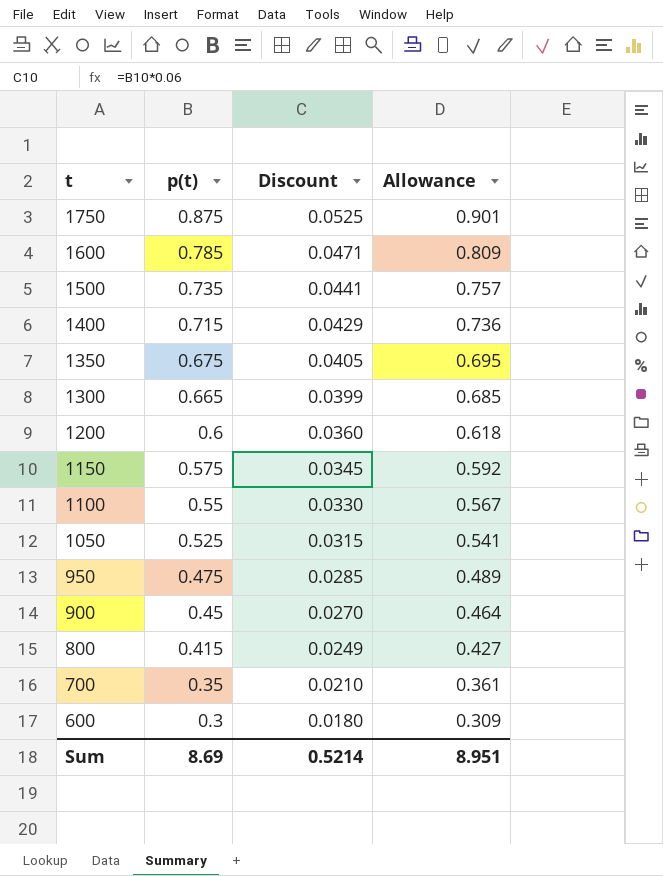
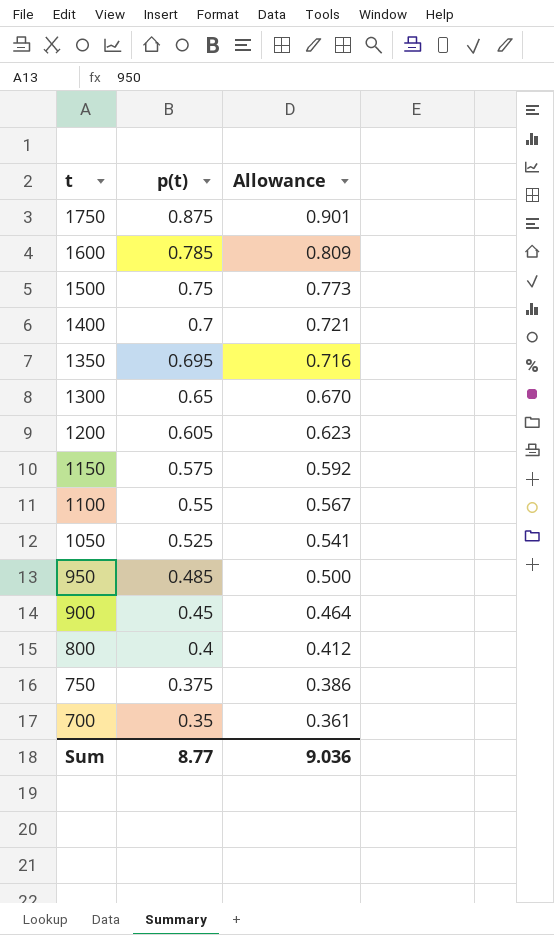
column Discount | formula: [p(t)] * 0.06 -> none
row 600: 0.3 | 0.0180 | 0.309 -> none
1500 | p(t): 0.735 -> 0.75
1500 | Allowance: 0.757 -> 0.773
1400 | p(t): 0.715 -> 0.7
1400 | Allowance: 0.736 -> 0.721
1350 | p(t): 0.675 -> 0.695
1350 | Allowance: 0.695 -> 0.716
1300 | p(t): 0.665 -> 0.65
1300 | Allowance: 0.685 -> 0.670
1200 | p(t): 0.6 -> 0.605
1200 | Allowance: 0.618 -> 0.623
950 | p(t): 0.475 -> 0.485
950 | Allowance: 0.489 -> 0.500
800 | p(t): 0.415 -> 0.4
800 | Allowance: 0.427 -> 0.412
row 750: none -> 0.375 | 0.386
Sum | p(t): 8.69 -> 8.77
Sum | Allowance: 8.951 -> 9.036

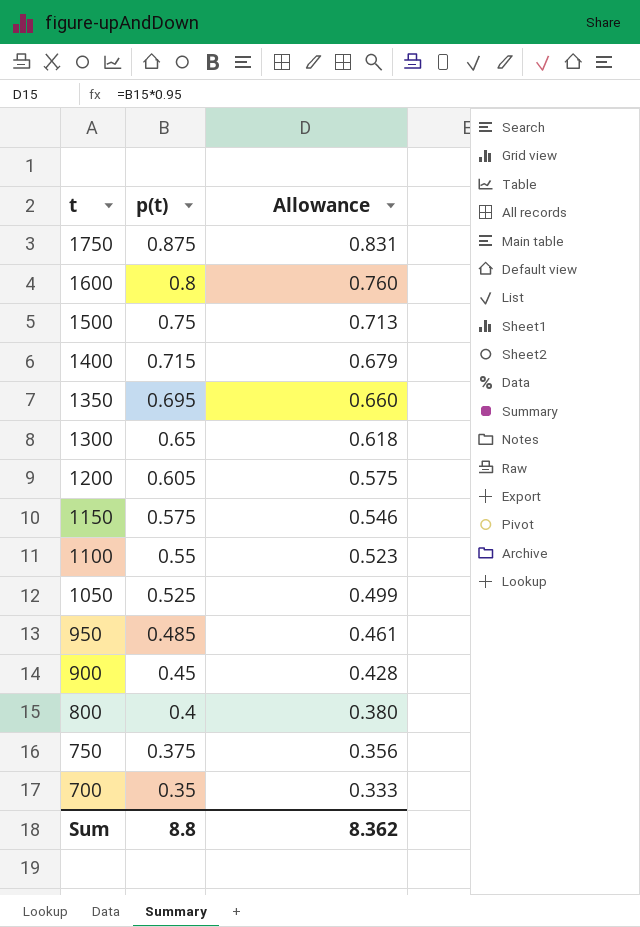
column Allowance | formula: [p(t)] * 1.03 -> [p(t)] * 0.95
1600 | p(t): 0.785 -> 0.8
1400 | p(t): 0.7 -> 0.715
Sum | p(t): 8.77 -> 8.8
Sum | Allowance: 9.036 -> 8.362

